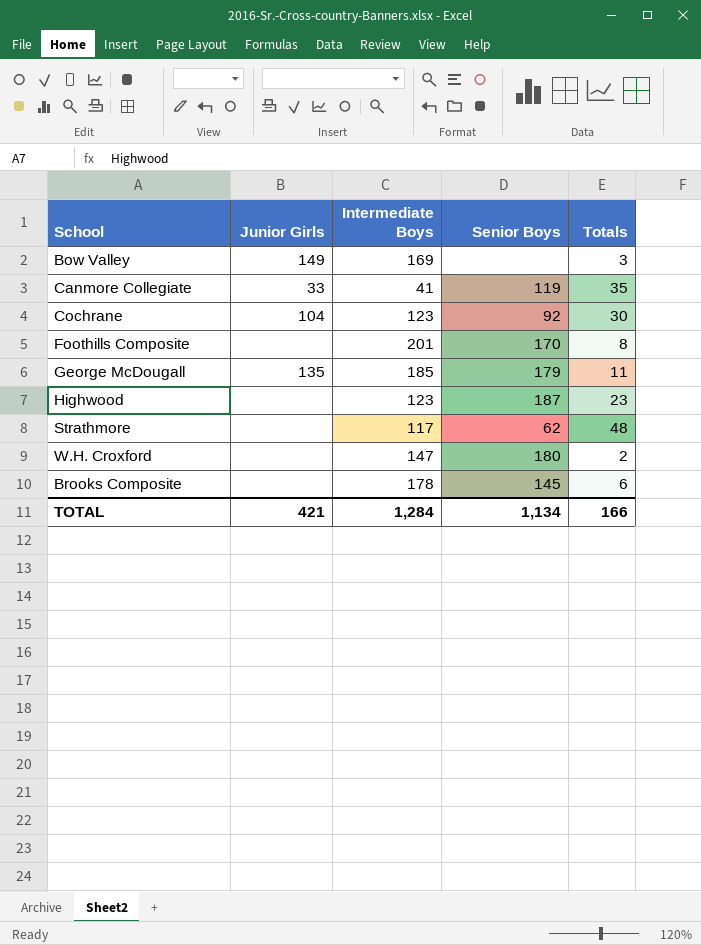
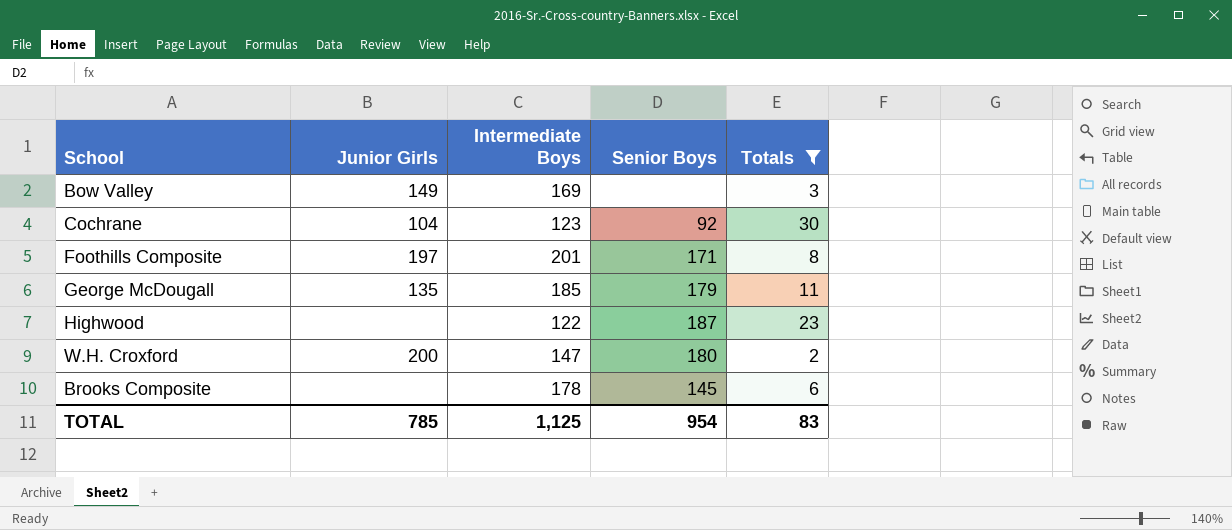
filter: none -> Totals <= 30
Foothills Composite | Junior Girls: none -> 197
Foothills Composite | Senior Boys: 170 -> 171
Highwood | Intermediate Boys: 123 -> 122
W.H. Croxford | Junior Girls: none -> 200
TOTAL | Junior Girls: 421 -> 785
TOTAL | Intermediate Boys: 1,284 -> 1,125
TOTAL | Senior Boys: 1,134 -> 954
TOTAL | Totals: 166 -> 83

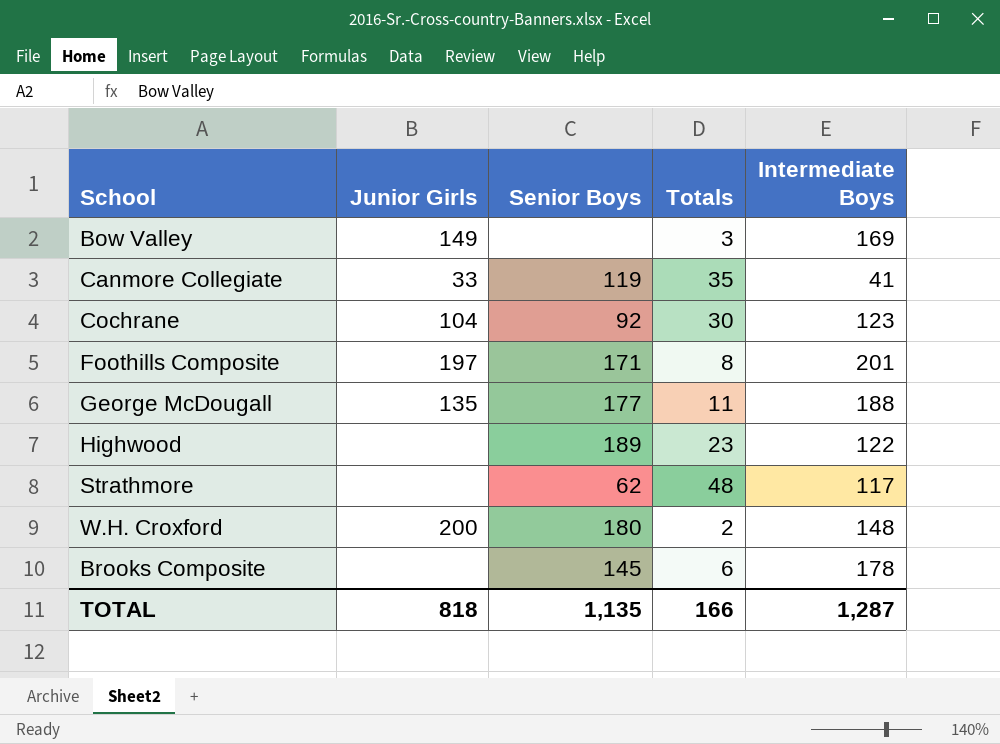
filter: Totals <= 30 -> none
column Intermediate Boys | position: 3 -> 5
George McDougall | Senior Boys: 179 -> 177
George McDougall | Intermediate Boys: 185 -> 188
Highwood | Senior Boys: 187 -> 189
W.H. Croxford | Intermediate Boys: 147 -> 148
TOTAL | Junior Girls: 785 -> 818
TOTAL | Senior Boys: 954 -> 1,135
TOTAL | Totals: 83 -> 166
TOTAL | Intermediate Boys: 1,125 -> 1,287

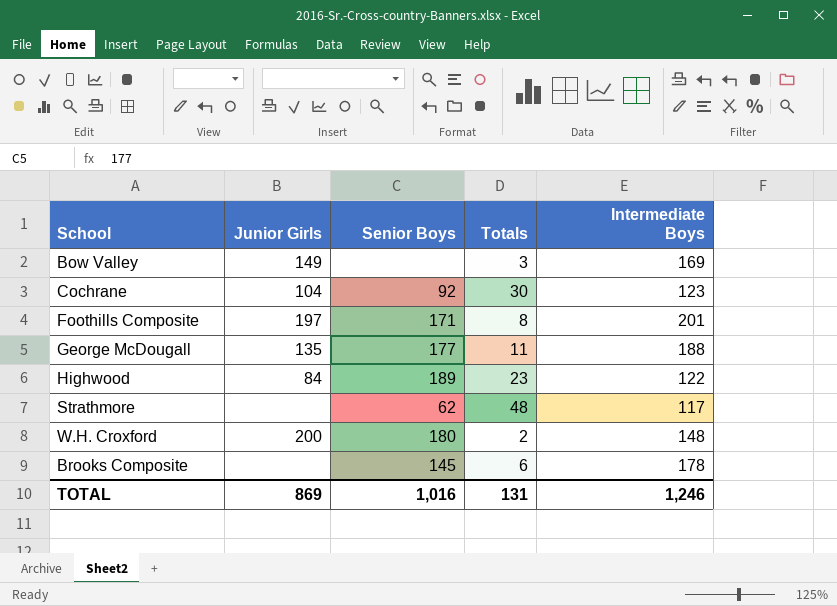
row Canmore Collegiate: 33 | 119 | 35 | 41 -> none
Highwood | Junior Girls: none -> 84
TOTAL | Junior Girls: 818 -> 869
TOTAL | Senior Boys: 1,135 -> 1,016
TOTAL | Totals: 166 -> 131
TOTAL | Intermediate Boys: 1,287 -> 1,246

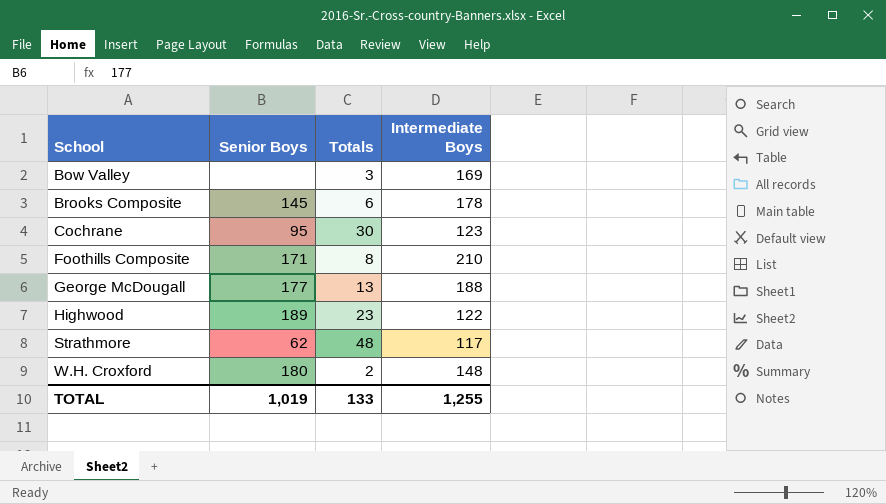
row order: none -> School ascending
column Junior Girls | position: 2 -> none
Cochrane | Senior Boys: 92 -> 95
Foothills Composite | Intermediate Boys: 201 -> 210
George McDougall | Totals: 11 -> 13
TOTAL | Senior Boys: 1,016 -> 1,019
TOTAL | Totals: 131 -> 133
TOTAL | Intermediate Boys: 1,246 -> 1,255

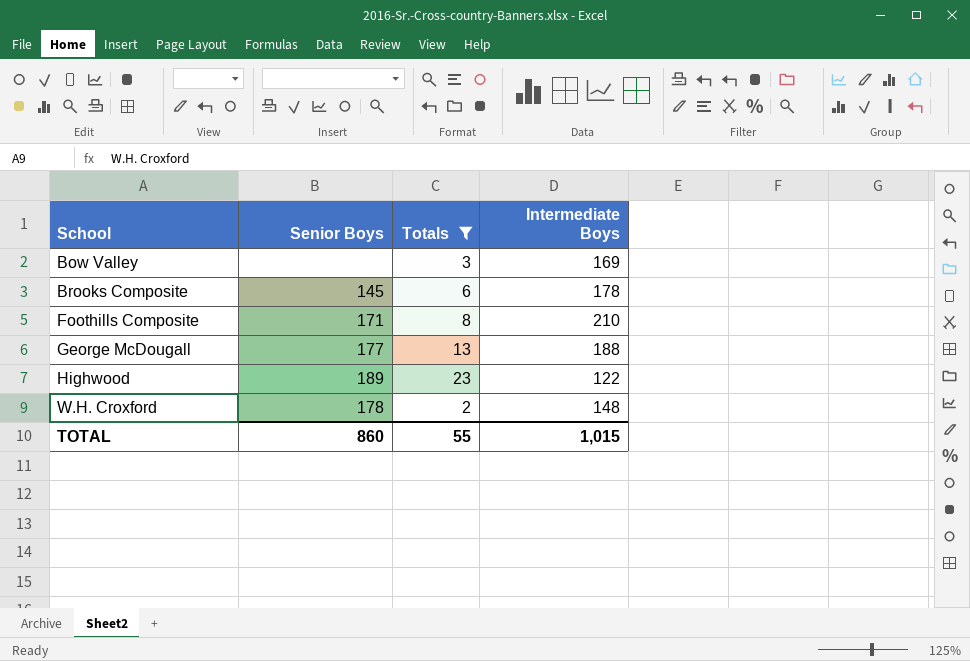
filter: none -> Totals <= 23
W.H. Croxford | Senior Boys: 180 -> 178
TOTAL | Senior Boys: 1,019 -> 860
TOTAL | Totals: 133 -> 55
TOTAL | Intermediate Boys: 1,255 -> 1,015

